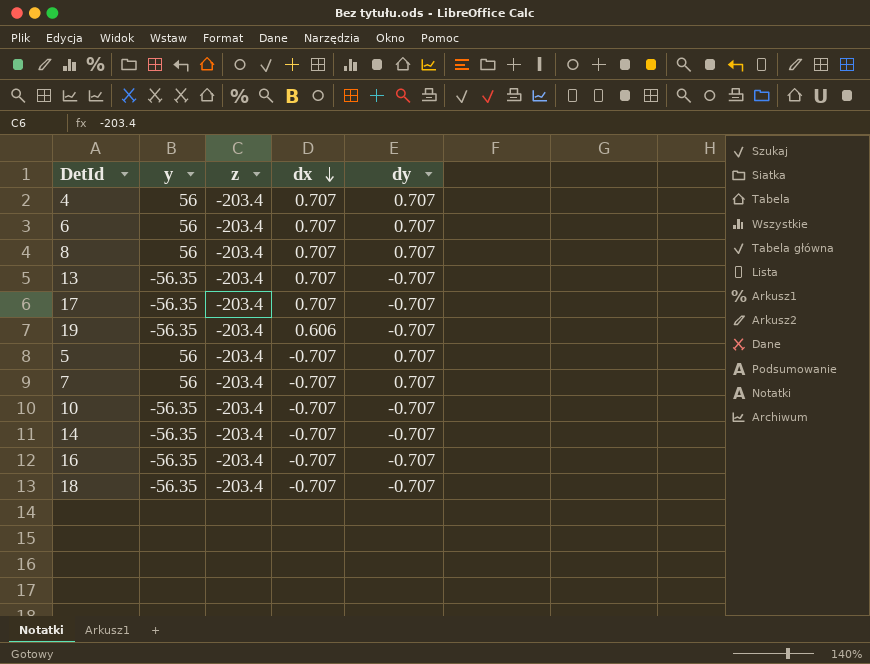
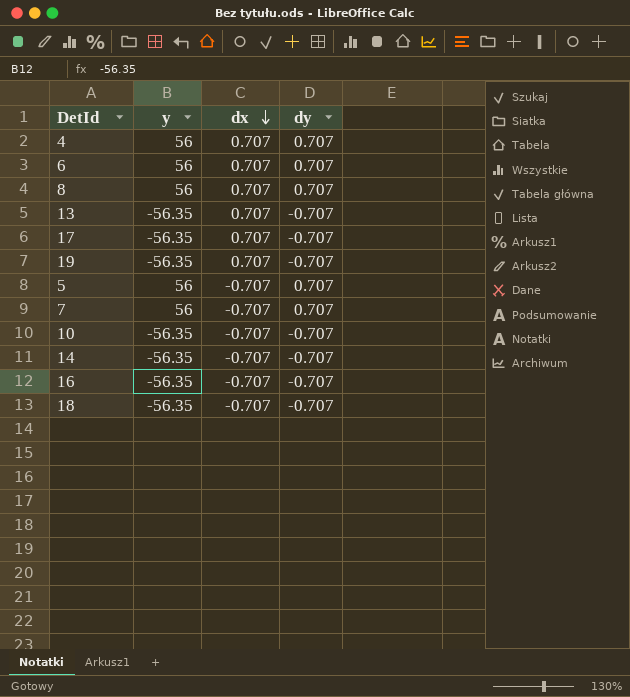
column z | position: 3 -> none
19 | dx: 0.606 -> 0.707

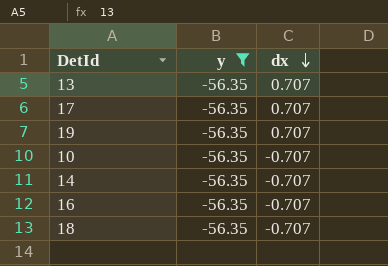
filter: none -> y = -56.35
column dy | position: 4 -> none

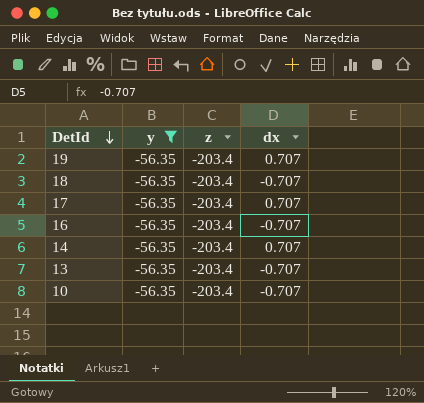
row order: dx descending -> DetId descending
column z | position: none -> 3
14 | dx: -0.707 -> 0.707
13 | dx: 0.707 -> -0.707

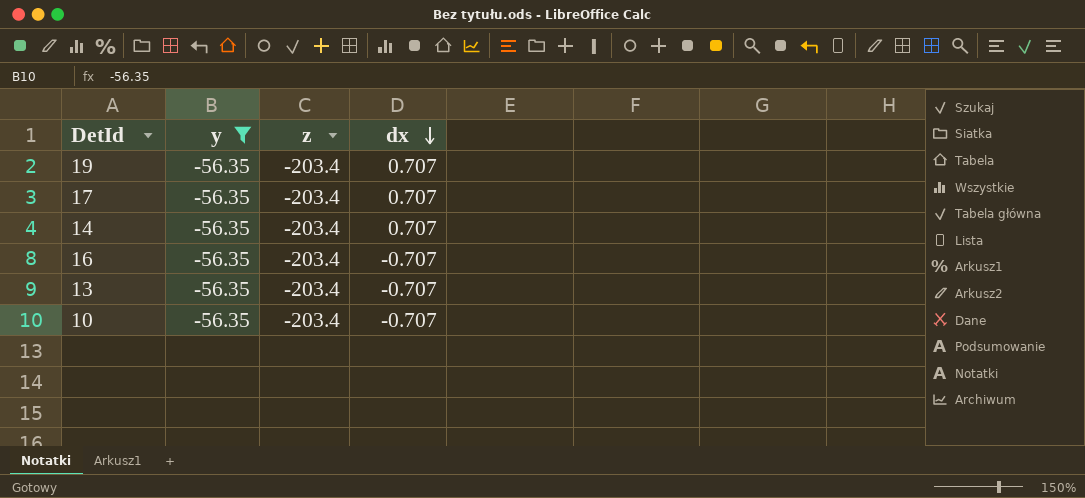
row order: DetId descending -> dx descending
row 18: -56.35 | -203.4 | -0.707 -> none

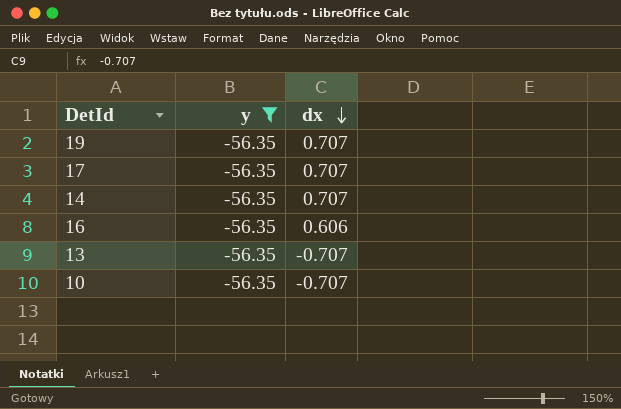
column z | position: 3 -> none
16 | dx: -0.707 -> 0.606

